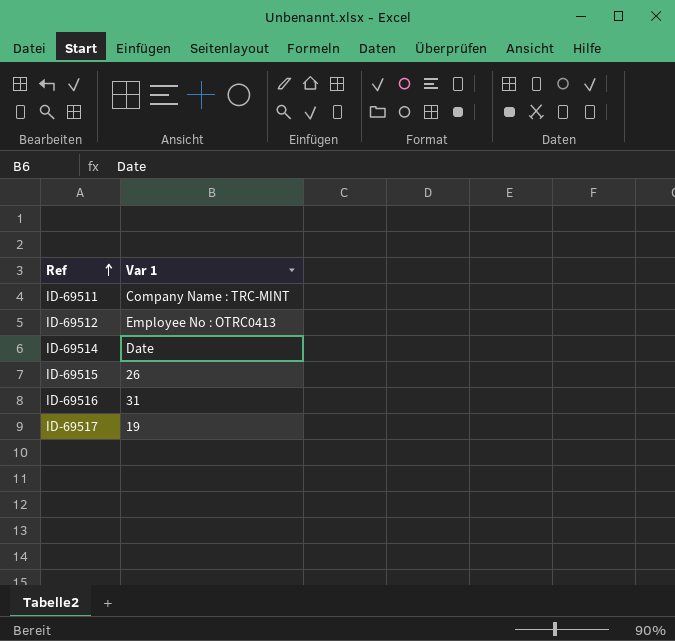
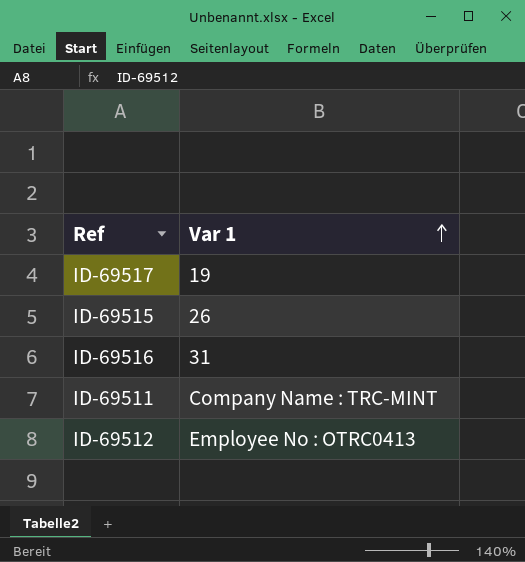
row order: Ref ascending -> Var 1 ascending
row ID-69514: Date -> none

